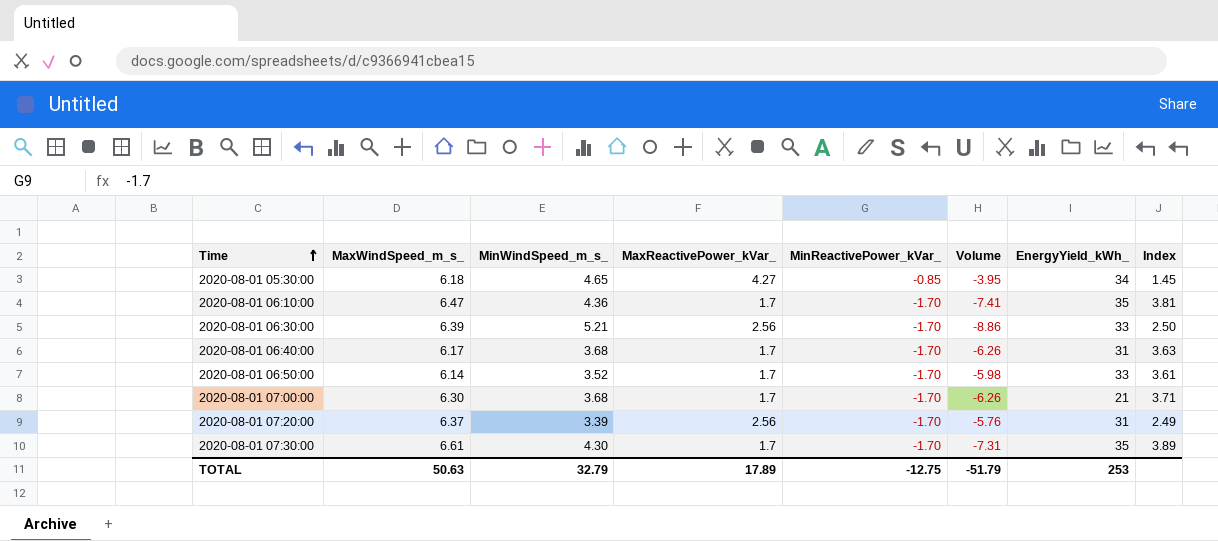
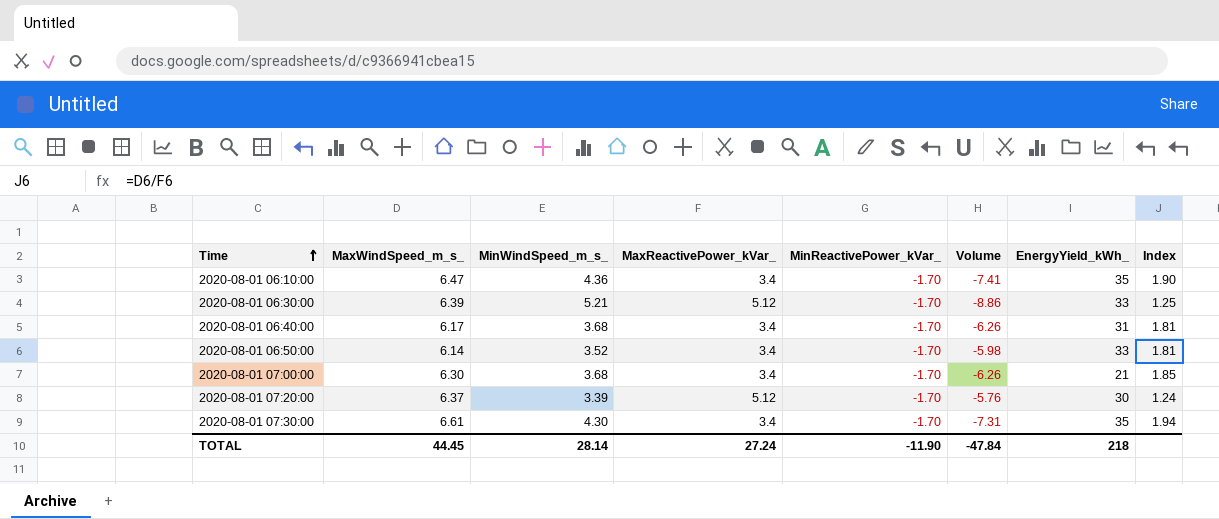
row 2020-08-01 05:30:00: 6.18 | 4.65 | 4.27 | -0.85 | -3.95 | 34 | 1.45 -> none
2020-08-01 06:10:00 | MaxReactivePower_kVar_: 1.7 -> 3.4
2020-08-01 06:10:00 | Index: 3.81 -> 1.90
2020-08-01 06:30:00 | MaxReactivePower_kVar_: 2.56 -> 5.12
2020-08-01 06:30:00 | Index: 2.50 -> 1.25
2020-08-01 06:40:00 | MaxReactivePower_kVar_: 1.7 -> 3.4
2020-08-01 06:40:00 | Index: 3.63 -> 1.81
2020-08-01 06:50:00 | MaxReactivePower_kVar_: 1.7 -> 3.4
2020-08-01 06:50:00 | Index: 3.61 -> 1.81
2020-08-01 07:00:00 | MaxReactivePower_kVar_: 1.7 -> 3.4
2020-08-01 07:00:00 | Index: 3.71 -> 1.85
2020-08-01 07:20:00 | MaxReactivePower_kVar_: 2.56 -> 5.12
2020-08-01 07:20:00 | EnergyYield_kWh_: 31 -> 30
2020-08-01 07:20:00 | Index: 2.49 -> 1.24
2020-08-01 07:30:00 | MaxReactivePower_kVar_: 1.7 -> 3.4
2020-08-01 07:30:00 | Index: 3.89 -> 1.94
TOTAL | MaxWindSpeed_m_s_: 50.63 -> 44.45
TOTAL | MinWindSpeed_m_s_: 32.79 -> 28.14
TOTAL | MaxReactivePower_kVar_: 17.89 -> 27.24
TOTAL | MinReactivePower_kVar_: -12.75 -> -11.90
TOTAL | Volume: -51.79 -> -47.84
TOTAL | EnergyYield_kWh_: 253 -> 218

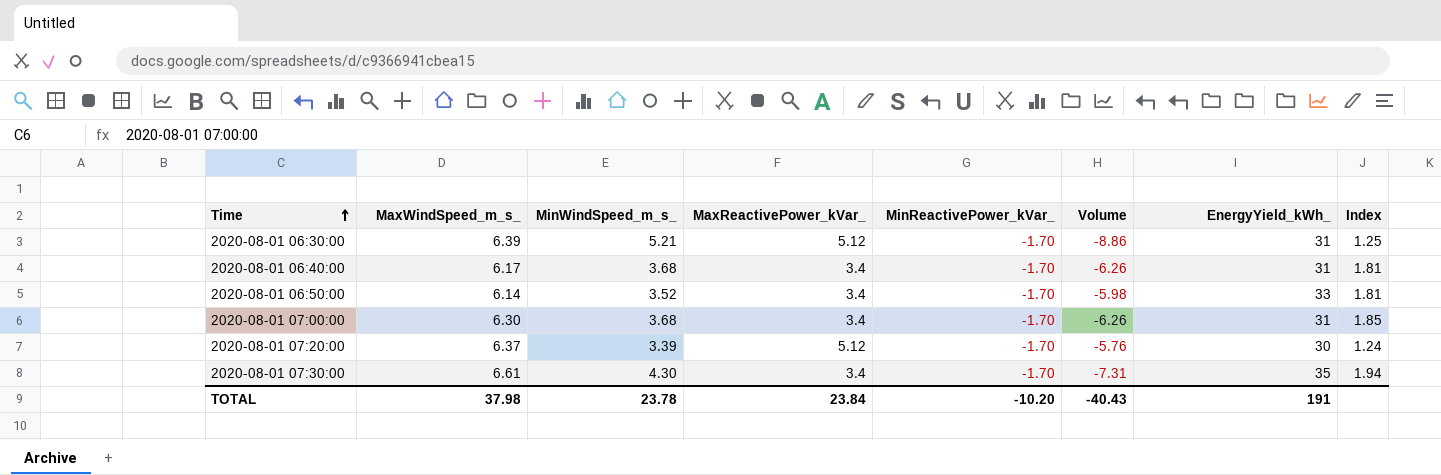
row 2020-08-01 06:10:00: 6.47 | 4.36 | 3.4 | -1.70 | -7.41 | 35 | 1.90 -> none
2020-08-01 06:30:00 | EnergyYield_kWh_: 33 -> 31
2020-08-01 07:00:00 | EnergyYield_kWh_: 21 -> 31
TOTAL | MaxWindSpeed_m_s_: 44.45 -> 37.98
TOTAL | MinWindSpeed_m_s_: 28.14 -> 23.78
TOTAL | MaxReactivePower_kVar_: 27.24 -> 23.84
TOTAL | MinReactivePower_kVar_: -11.90 -> -10.20
TOTAL | Volume: -47.84 -> -40.43
TOTAL | EnergyYield_kWh_: 218 -> 191

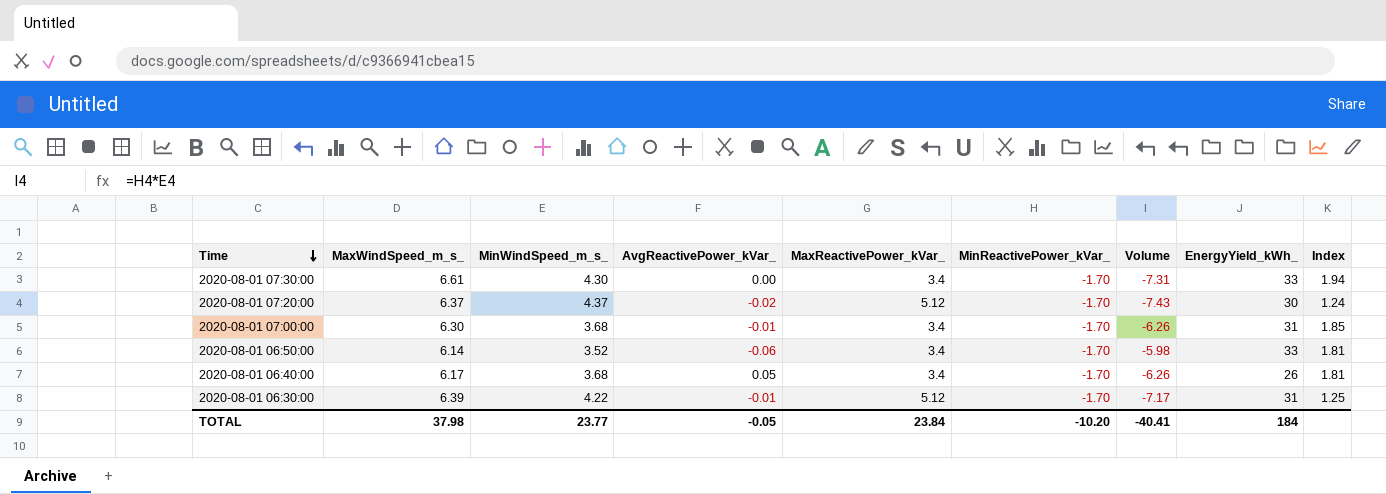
row order: Time ascending -> Time descending
column AvgReactivePower_kVar_ | position: none -> 4
2020-08-01 07:30:00 | EnergyYield_kWh_: 35 -> 33
2020-08-01 07:20:00 | MinWindSpeed_m_s_: 3.39 -> 4.37
2020-08-01 07:20:00 | Volume: -5.76 -> -7.43
2020-08-01 06:40:00 | EnergyYield_kWh_: 31 -> 26
2020-08-01 06:30:00 | MinWindSpeed_m_s_: 5.21 -> 4.22
2020-08-01 06:30:00 | Volume: -8.86 -> -7.17
TOTAL | MinWindSpeed_m_s_: 23.78 -> 23.77
TOTAL | Volume: -40.43 -> -40.41
TOTAL | EnergyYield_kWh_: 191 -> 184

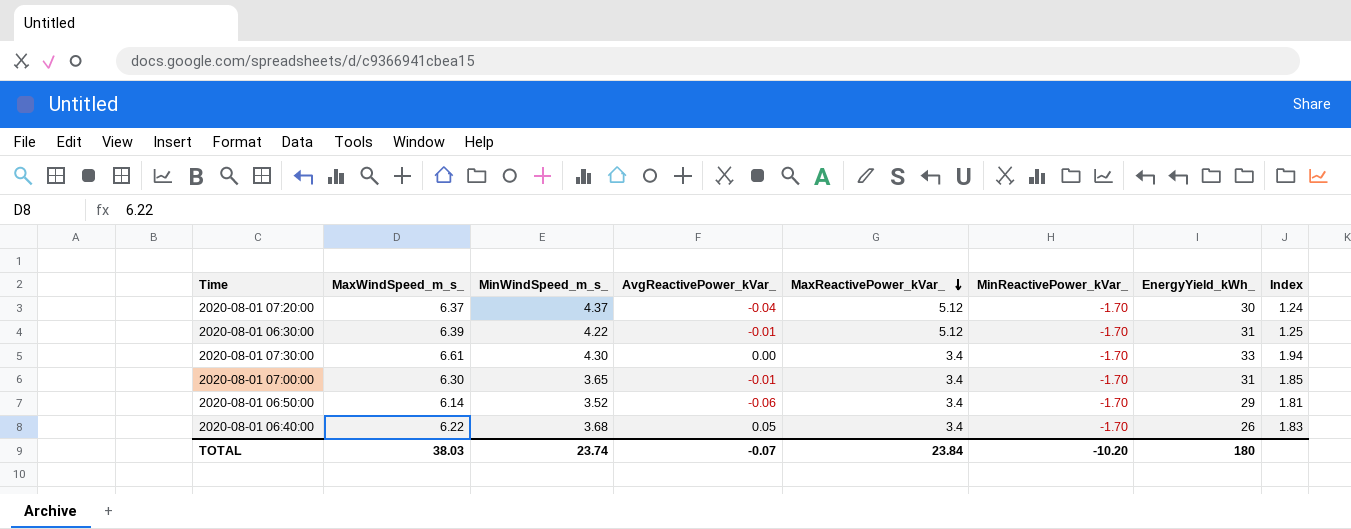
row order: Time descending -> MaxReactivePower_kVar_ descending
column Volume | formula: [MinWindSpeed_m_s_] * [MinReactivePower_kVar_] -> none
2020-08-01 07:20:00 | AvgReactivePower_kVar_: -0.02 -> -0.04
2020-08-01 07:00:00 | MinWindSpeed_m_s_: 3.68 -> 3.65
2020-08-01 06:50:00 | EnergyYield_kWh_: 33 -> 29
2020-08-01 06:40:00 | MaxWindSpeed_m_s_: 6.17 -> 6.22
2020-08-01 06:40:00 | Index: 1.81 -> 1.83
TOTAL | MaxWindSpeed_m_s_: 37.98 -> 38.03
TOTAL | MinWindSpeed_m_s_: 23.77 -> 23.74
TOTAL | AvgReactivePower_kVar_: -0.05 -> -0.07
TOTAL | EnergyYield_kWh_: 184 -> 180

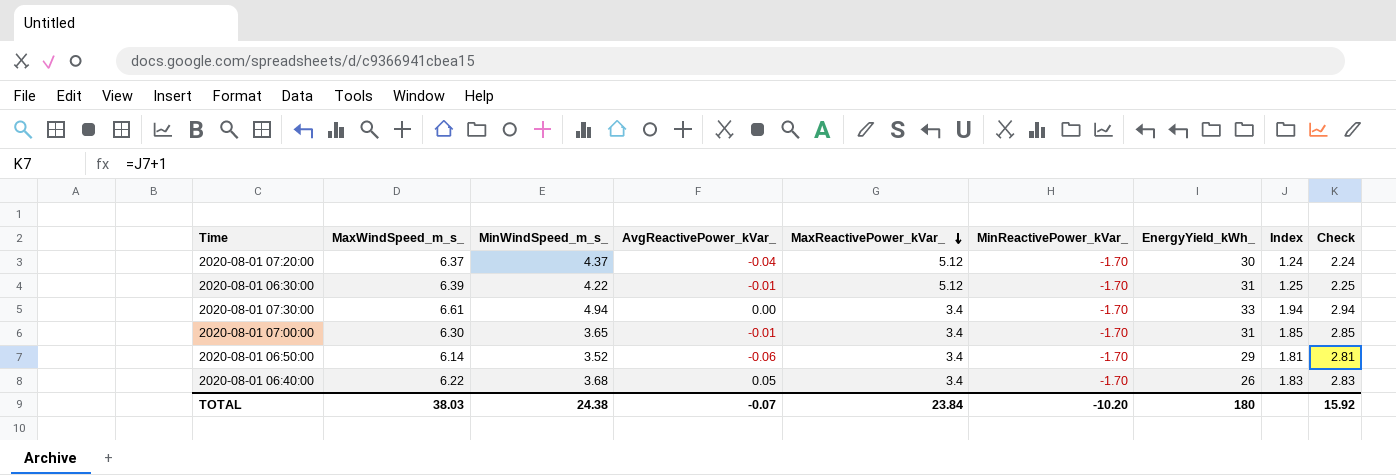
column Check | formula: none -> [Index] + 1
2020-08-01 07:30:00 | MinWindSpeed_m_s_: 4.30 -> 4.94
TOTAL | MinWindSpeed_m_s_: 23.74 -> 24.38

